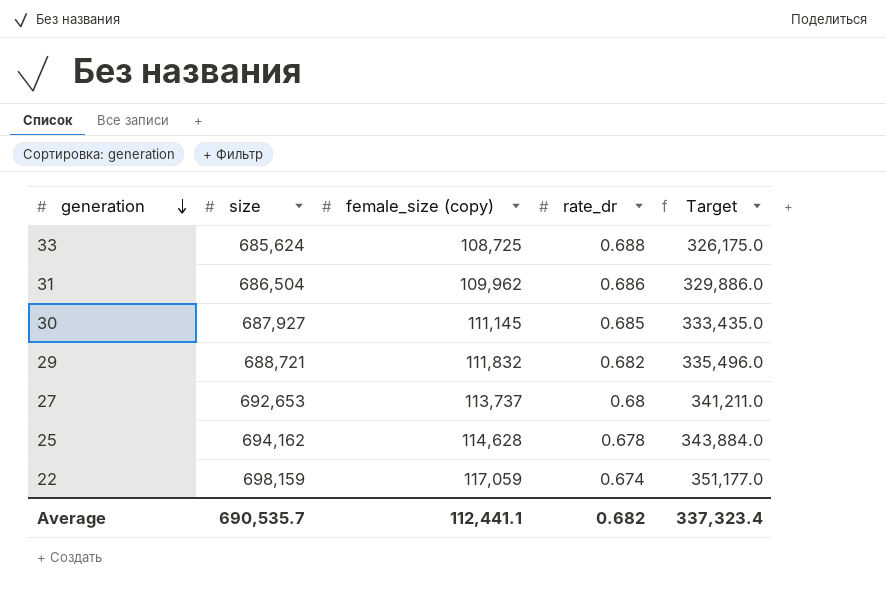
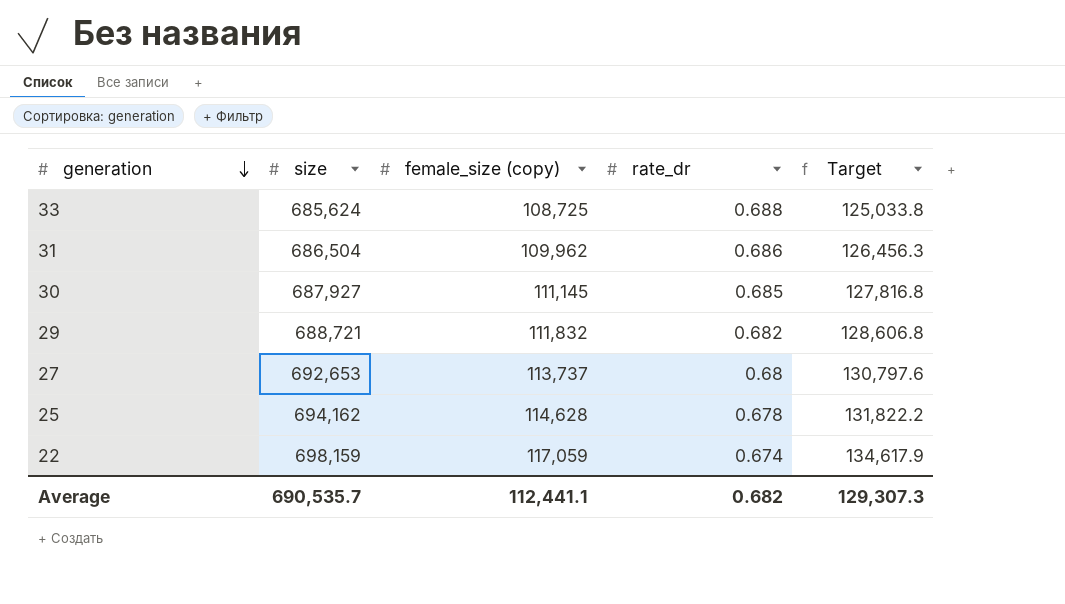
column Target | formula: [female_size (copy)] * 3 -> [female_size (copy)] * 1.15
Average | Target: 337,323.4 -> 129,307.3

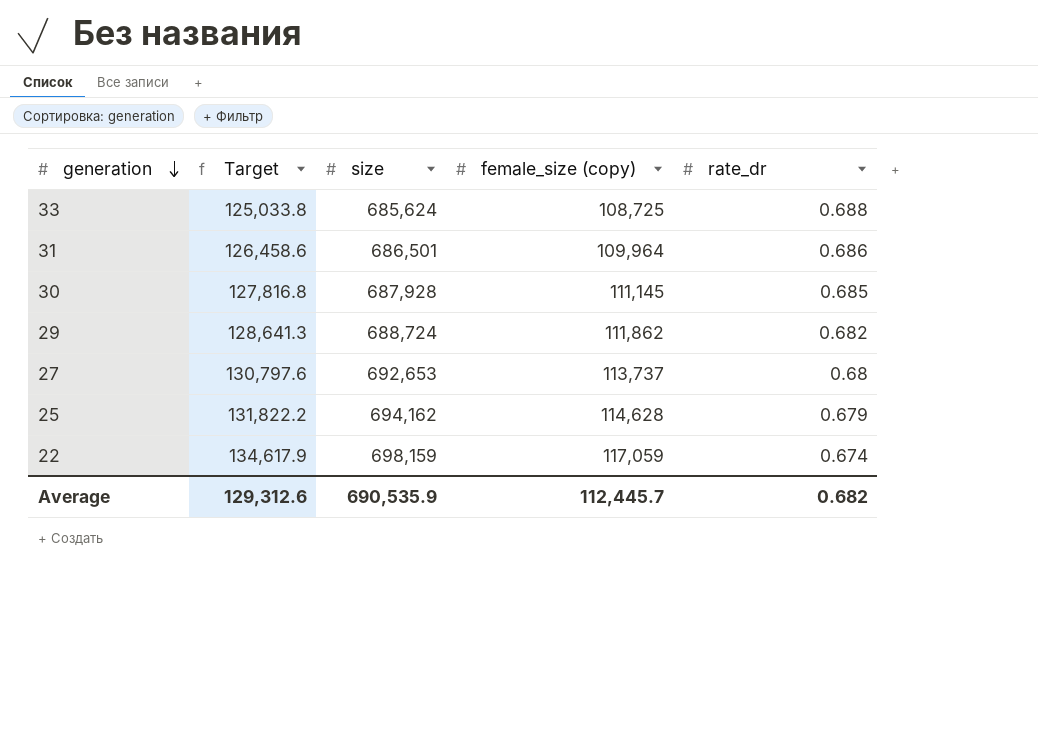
column Target | position: 5 -> 2
31 | Target: 126,456.3 -> 126,458.6
31 | size: 686,504 -> 686,501
31 | female_size (copy): 109,962 -> 109,964
30 | size: 687,927 -> 687,928
29 | Target: 128,606.8 -> 128,641.3
29 | size: 688,721 -> 688,724
29 | female_size (copy): 111,832 -> 111,862
25 | rate_dr: 0.678 -> 0.679
Average | Target: 129,307.3 -> 129,312.6
Average | size: 690,535.7 -> 690,535.9
Average | female_size (copy): 112,441.1 -> 112,445.7

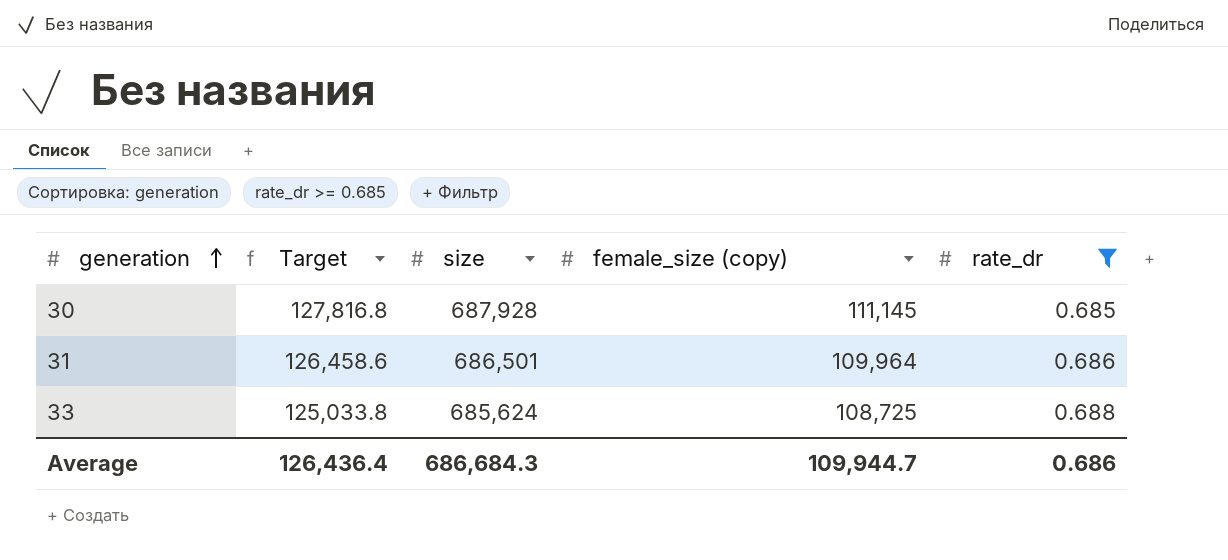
filter: none -> rate_dr >= 0.685
row order: generation descending -> generation ascending
Average | Target: 129,312.6 -> 126,436.4
Average | size: 690,535.9 -> 686,684.3
Average | female_size (copy): 112,445.7 -> 109,944.7
Average | rate_dr: 0.682 -> 0.686

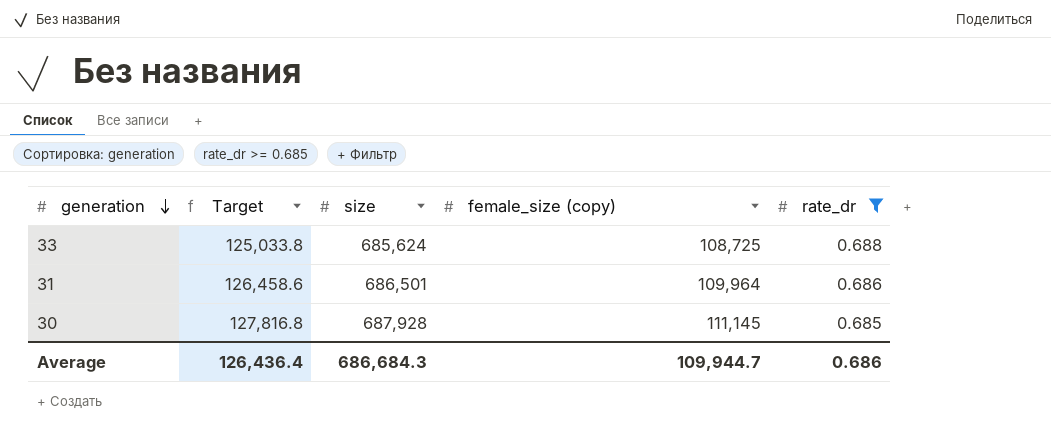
row order: generation ascending -> generation descending

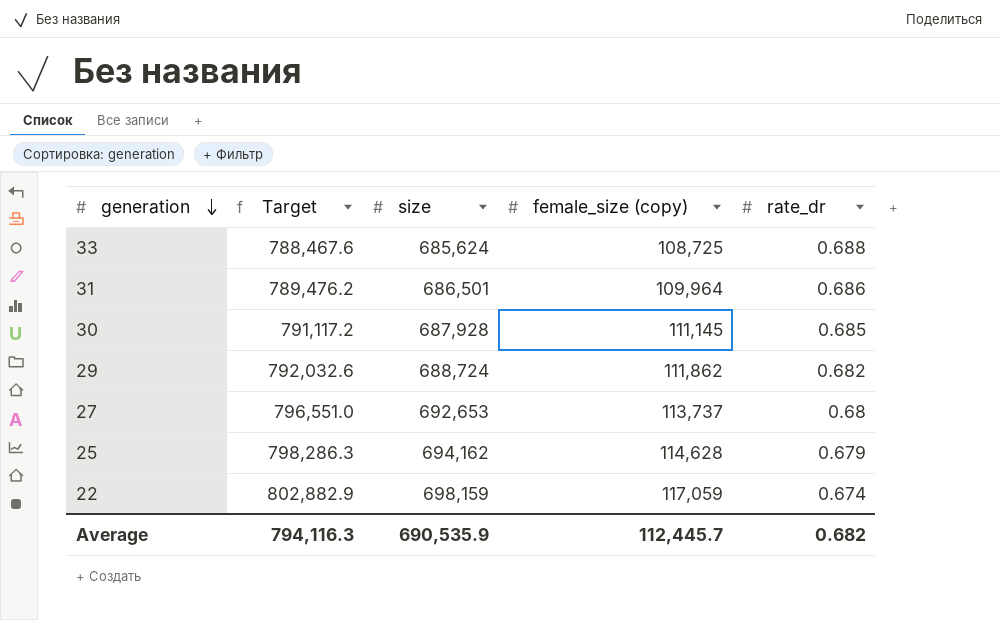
filter: rate_dr >= 0.685 -> none
column Target | formula: [female_size (copy)] * 1.15 -> [size] * 1.15
Average | Target: 126,436.4 -> 794,116.3
Average | size: 686,684.3 -> 690,535.9
Average | female_size (copy): 109,944.7 -> 112,445.7
Average | rate_dr: 0.686 -> 0.682

